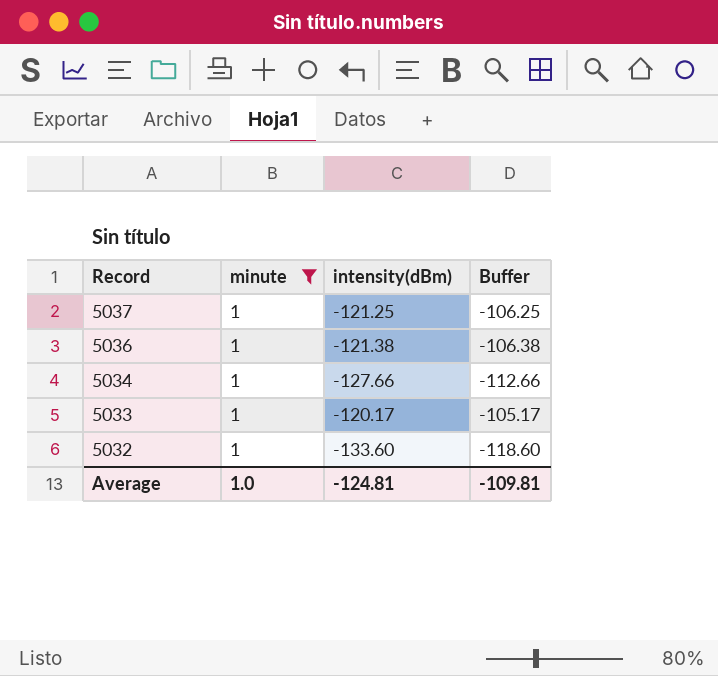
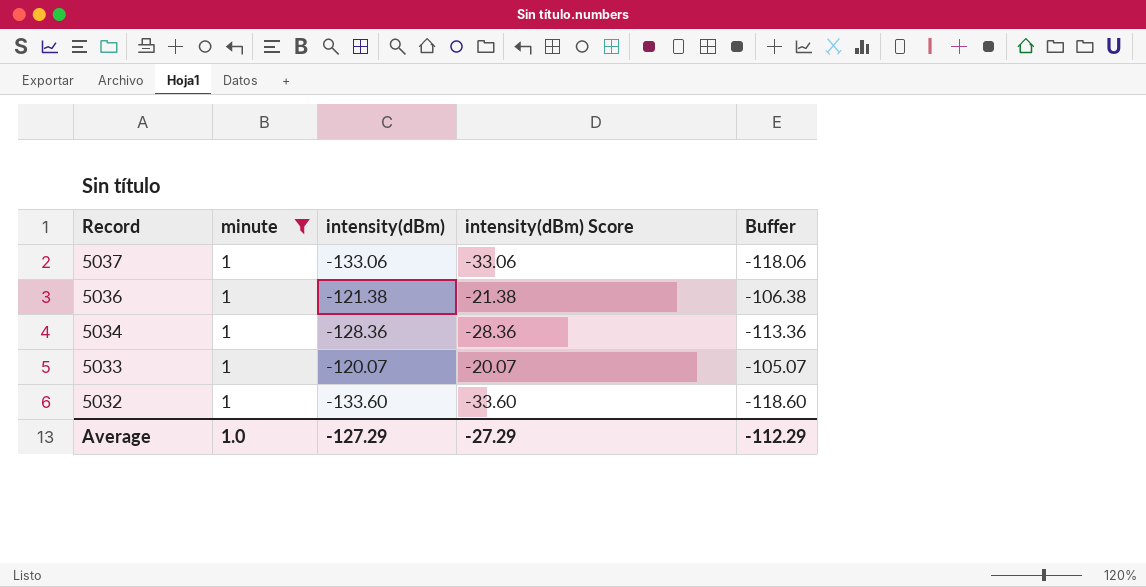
column intensity(dBm) Score | formula: none -> [intensity(dBm)] + 100
5037 | intensity(dBm): -121.25 -> -133.06
5037 | Buffer: -106.25 -> -118.06
5034 | intensity(dBm): -127.66 -> -128.36
5034 | Buffer: -112.66 -> -113.36
5033 | intensity(dBm): -120.17 -> -120.07
5033 | Buffer: -105.17 -> -105.07
Average | intensity(dBm): -124.81 -> -127.29
Average | Buffer: -109.81 -> -112.29

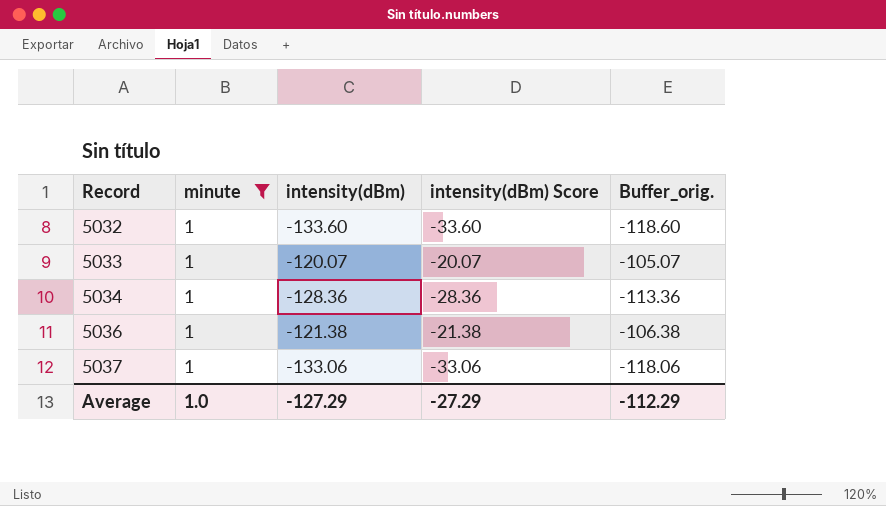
row order: Record descending -> Record ascending
column name: Buffer -> Buffer_orig.

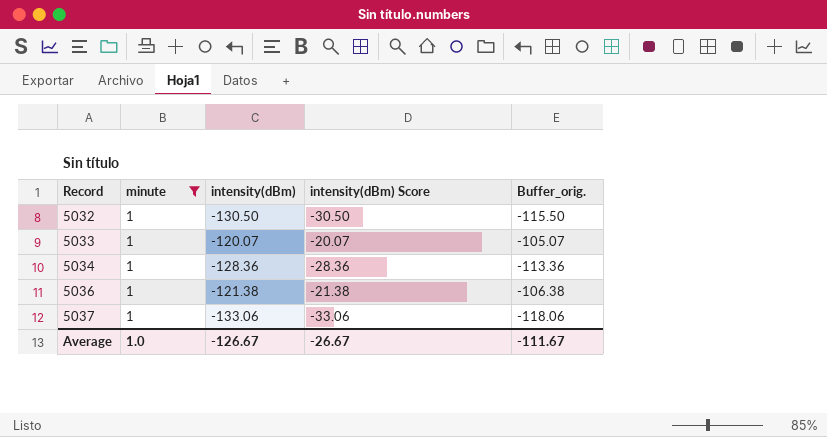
5032 | intensity(dBm): -133.60 -> -130.50
5032 | intensity(dBm) Score: -33.60 -> -30.50
5032 | Buffer_orig.: -118.60 -> -115.50
Average | intensity(dBm): -127.29 -> -126.67
Average | intensity(dBm) Score: -27.29 -> -26.67
Average | Buffer_orig.: -112.29 -> -111.67

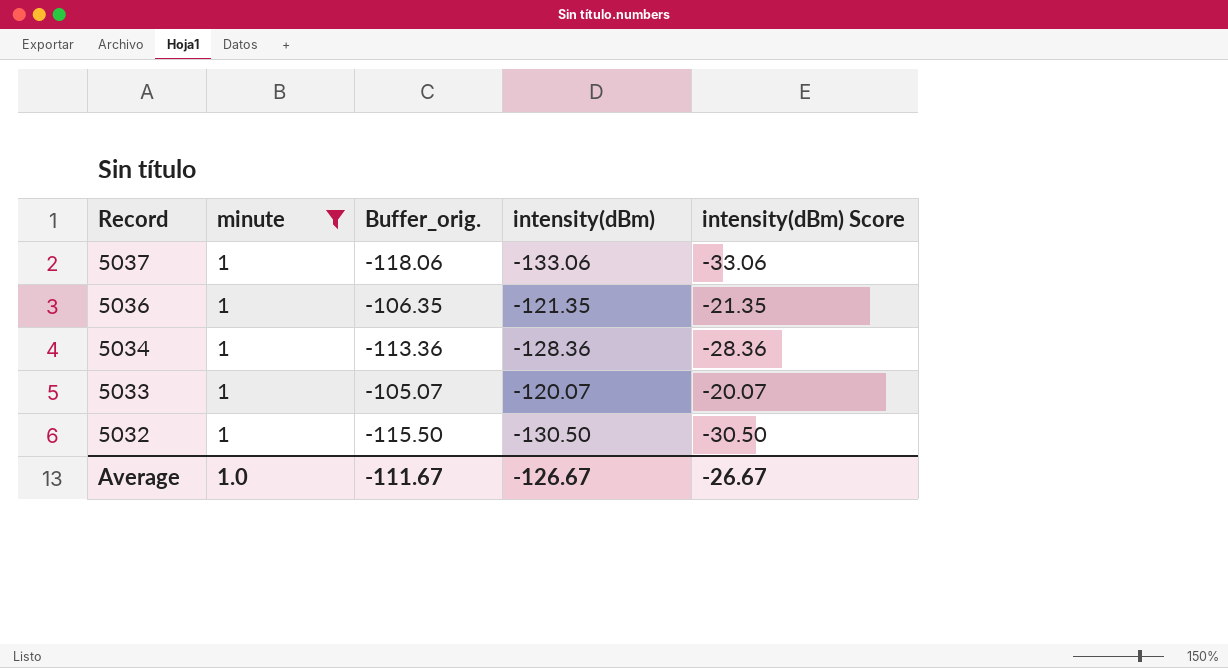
row order: Record ascending -> Record descending
column Buffer_orig. | position: 5 -> 3
5036 | Buffer_orig.: -106.38 -> -106.35
5036 | intensity(dBm): -121.38 -> -121.35
5036 | intensity(dBm) Score: -21.38 -> -21.35

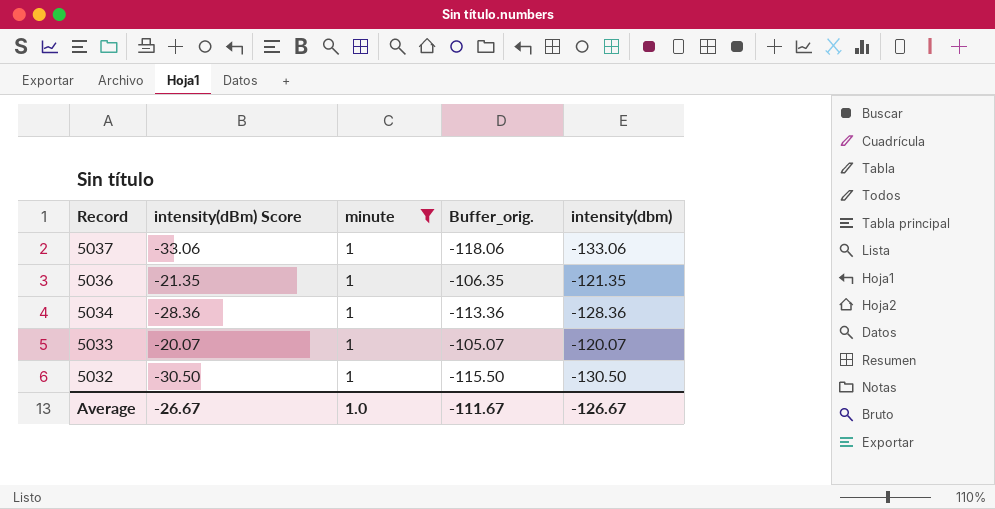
column intensity(dBm) Score | position: 5 -> 2
column name: intensity(dBm) -> intensity(dbm)

